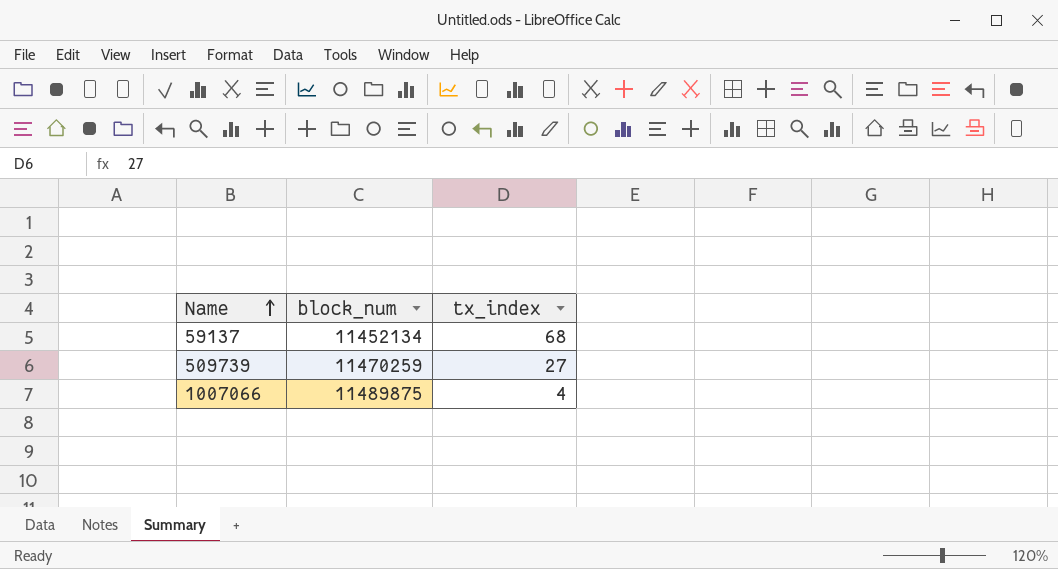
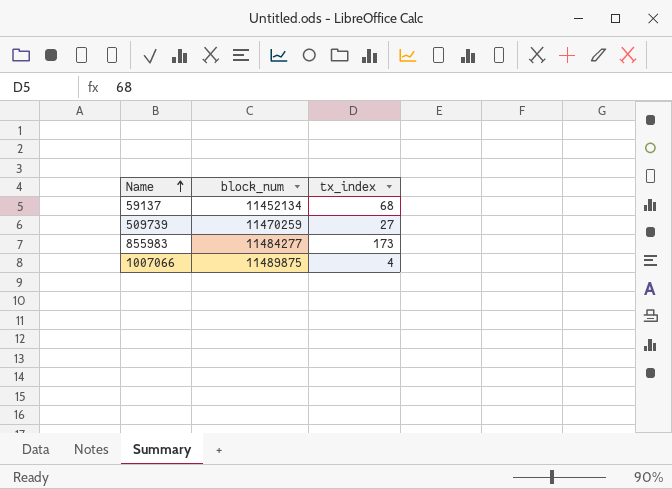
row 855983: none -> 11484277 | 173

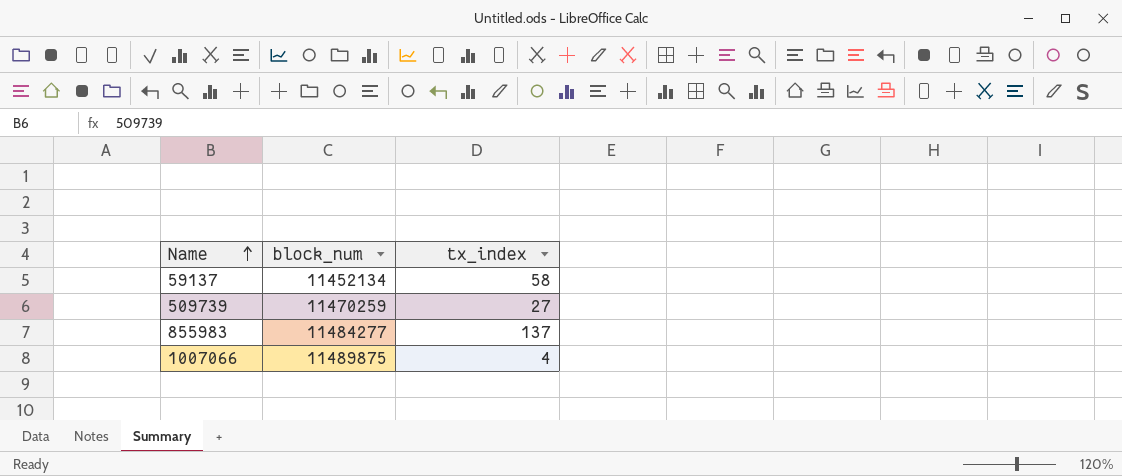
59137 | tx_index: 68 -> 58
855983 | tx_index: 173 -> 137

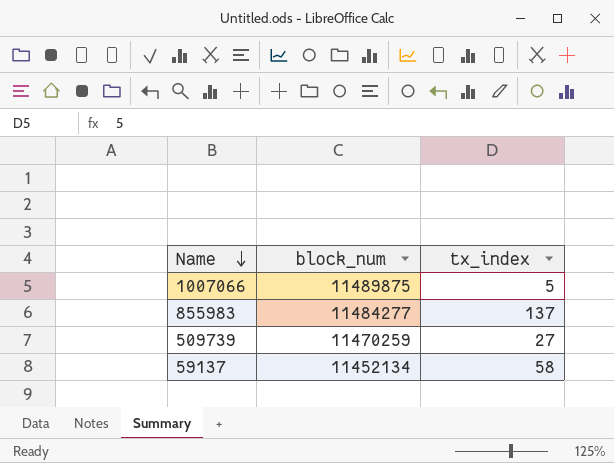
row order: Name ascending -> Name descending
1007066 | tx_index: 4 -> 5

